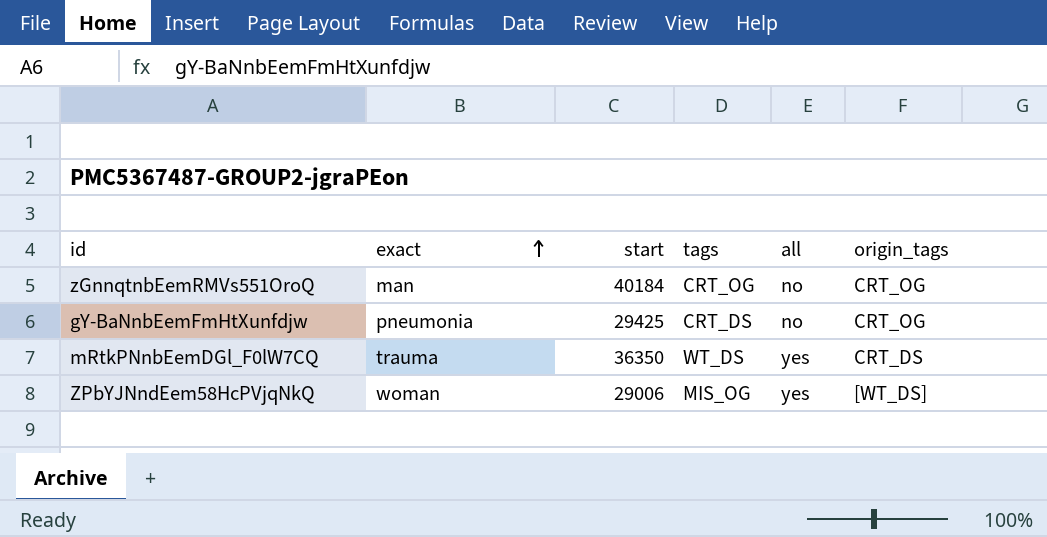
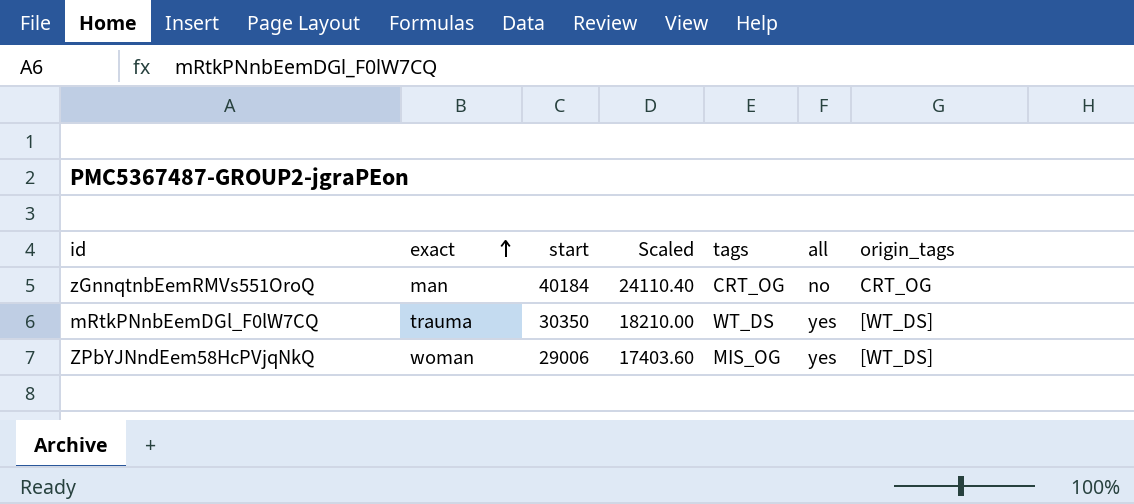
column Scaled | formula: none -> [start] * 0.6
row gY-BaNnbEemFmHtXunfdjw: pneumonia | 29425 | CRT_DS | no | CRT_OG -> none
mRtkPNnbEemDGl_F0lW7CQ | start: 36350 -> 30350
mRtkPNnbEemDGl_F0lW7CQ | origin_tags: CRT_DS -> [WT_DS]

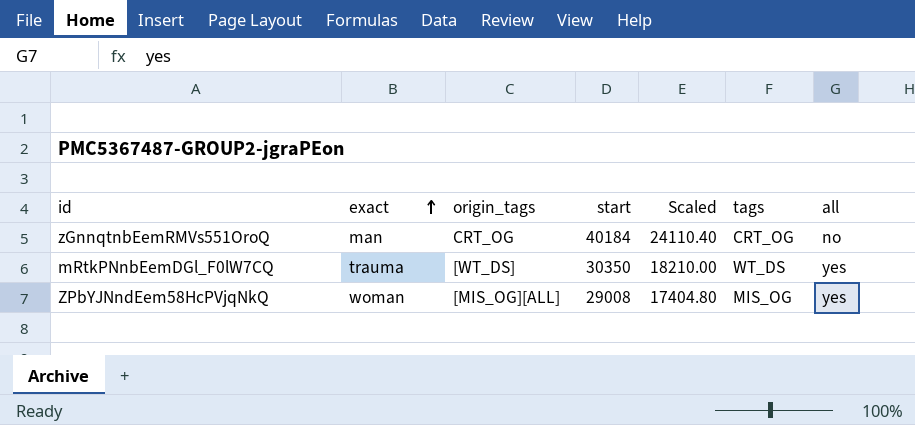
column origin_tags | position: 7 -> 3
ZPbYJNndEem58HcPVjqNkQ | origin_tags: [WT_DS] -> [MIS_OG][ALL]
ZPbYJNndEem58HcPVjqNkQ | start: 29006 -> 29008
ZPbYJNndEem58HcPVjqNkQ | Scaled: 17403.60 -> 17404.80

